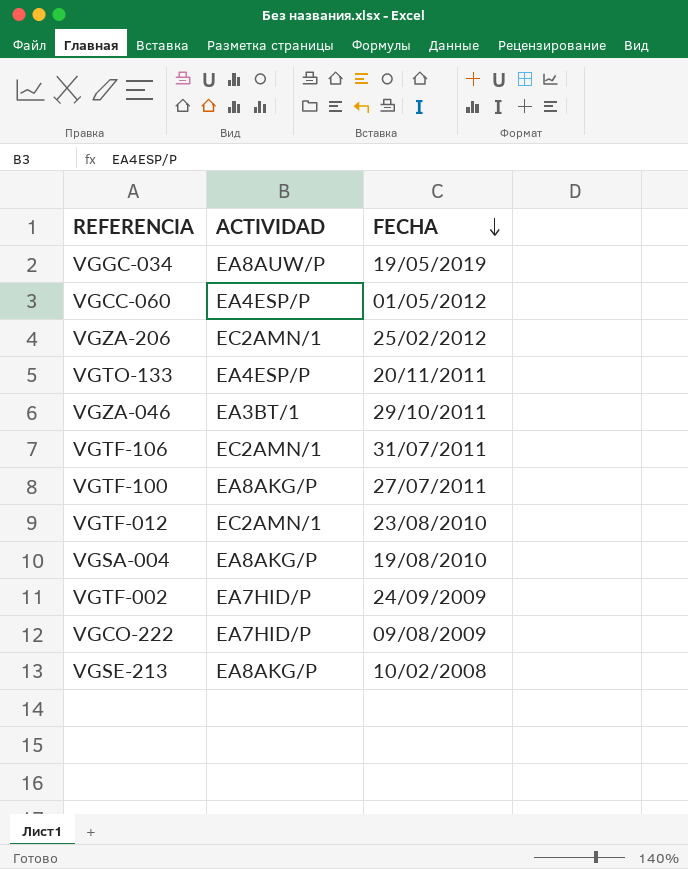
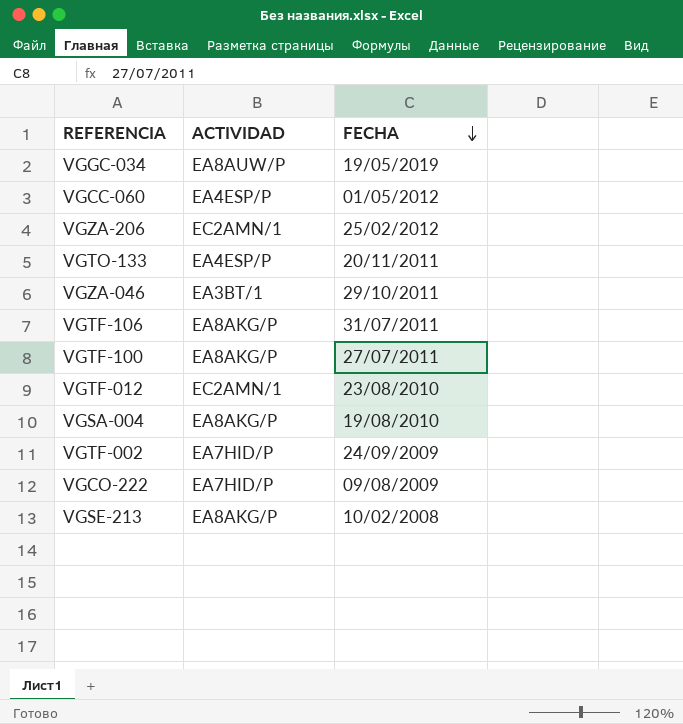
VGTF-106 | ACTIVIDAD: EC2AMN/1 -> EA8AKG/P

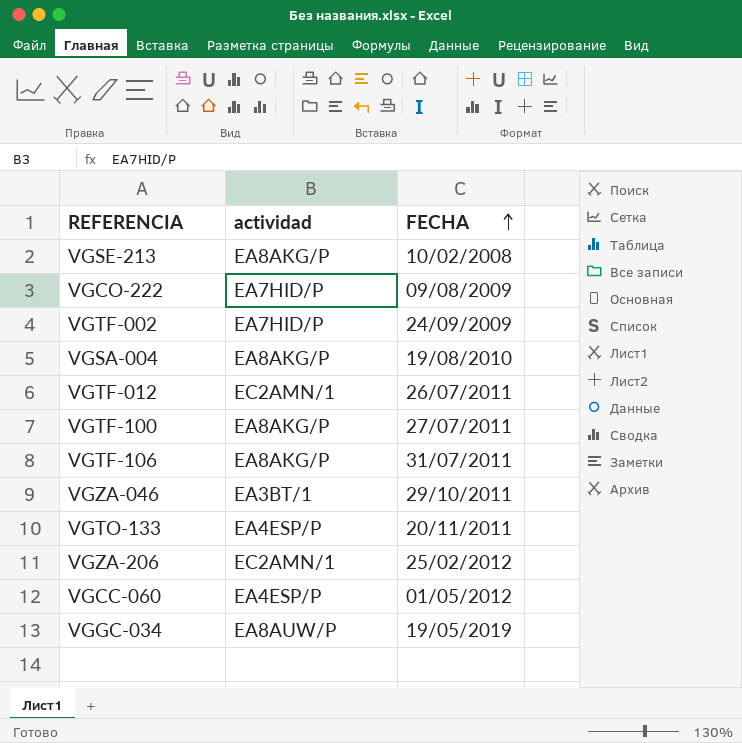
row order: FECHA descending -> FECHA ascending
column name: ACTIVIDAD -> actividad
VGTF-012 | FECHA: 23/08/2010 -> 26/07/2011

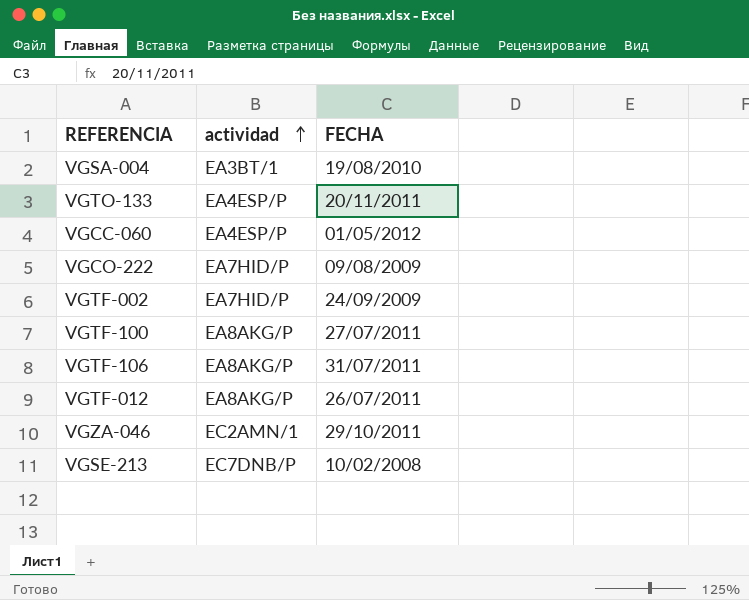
row order: FECHA ascending -> actividad ascending
row VGZA-206: EC2AMN/1 | 25/02/2012 -> none
row VGGC-034: EA8AUW/P | 19/05/2019 -> none
VGSA-004 | actividad: EA8AKG/P -> EA3BT/1
VGTF-012 | actividad: EC2AMN/1 -> EA8AKG/P
VGZA-046 | actividad: EA3BT/1 -> EC2AMN/1
VGSE-213 | actividad: EA8AKG/P -> EC7DNB/P

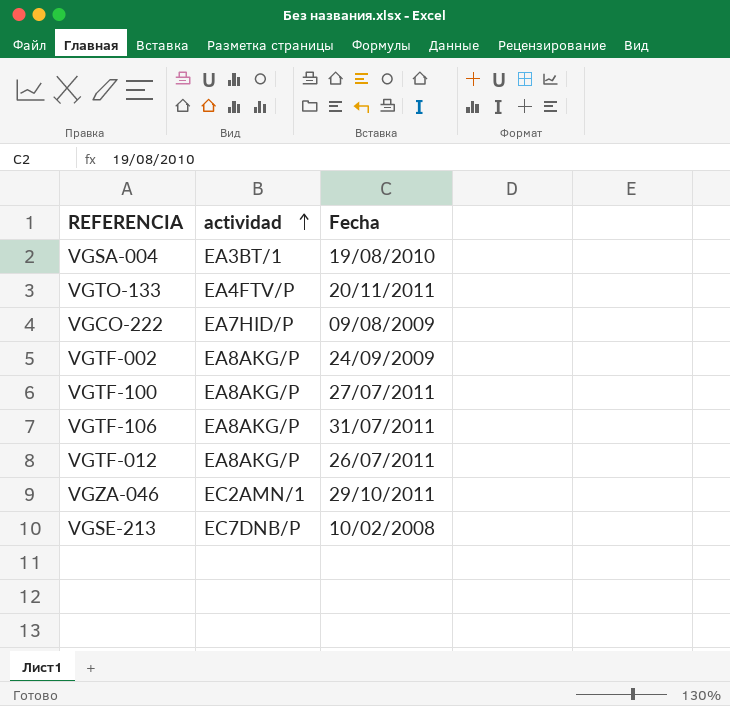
column name: FECHA -> Fecha
row VGCC-060: EA4ESP/P | 01/05/2012 -> none
VGTO-133 | actividad: EA4ESP/P -> EA4FTV/P
VGTF-002 | actividad: EA7HID/P -> EA8AKG/P

